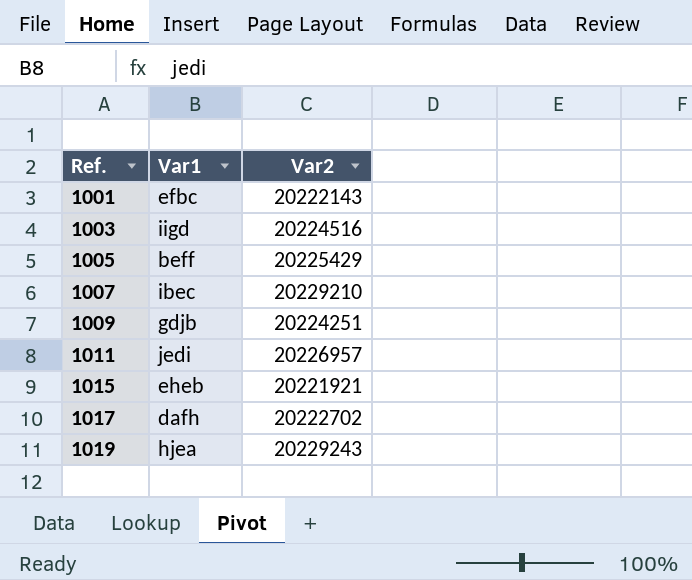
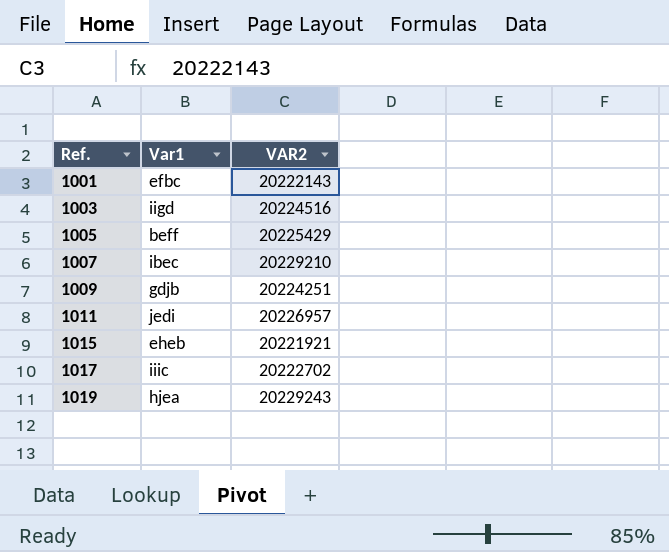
column name: Var2 -> VAR2
1017 | Var1: dafh -> iiic

